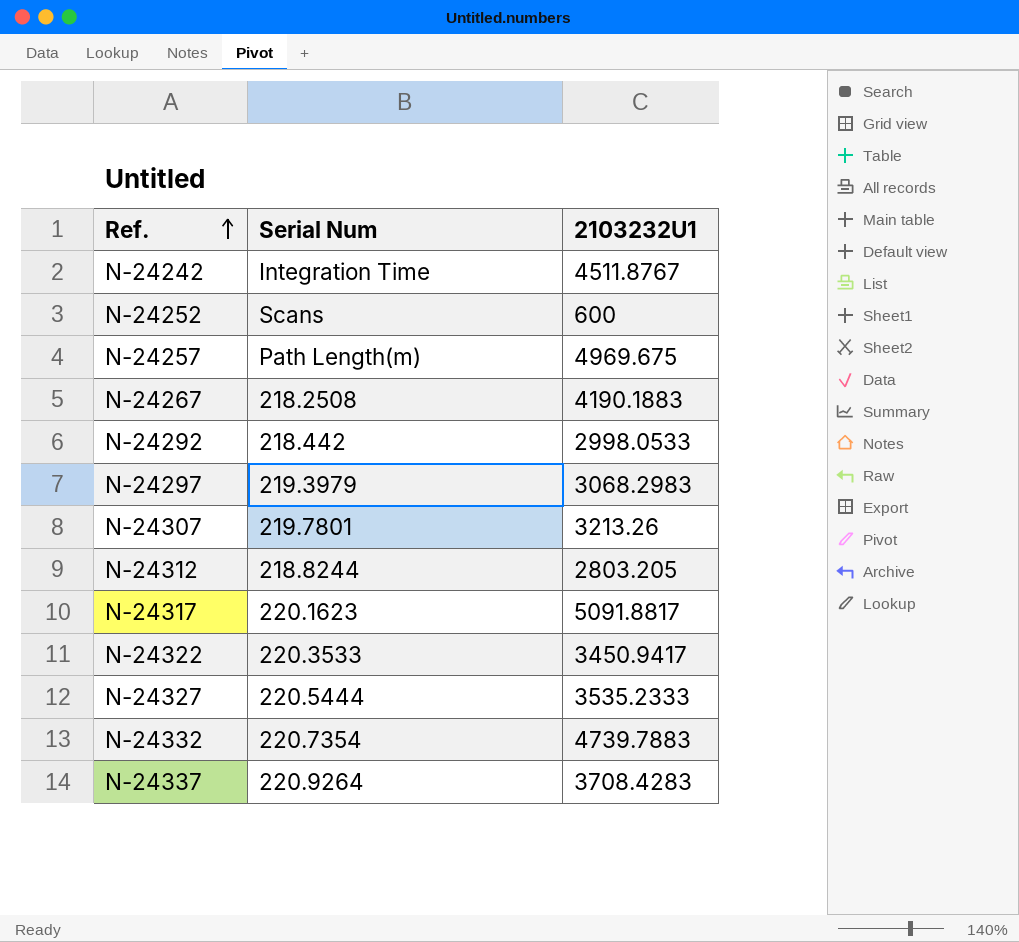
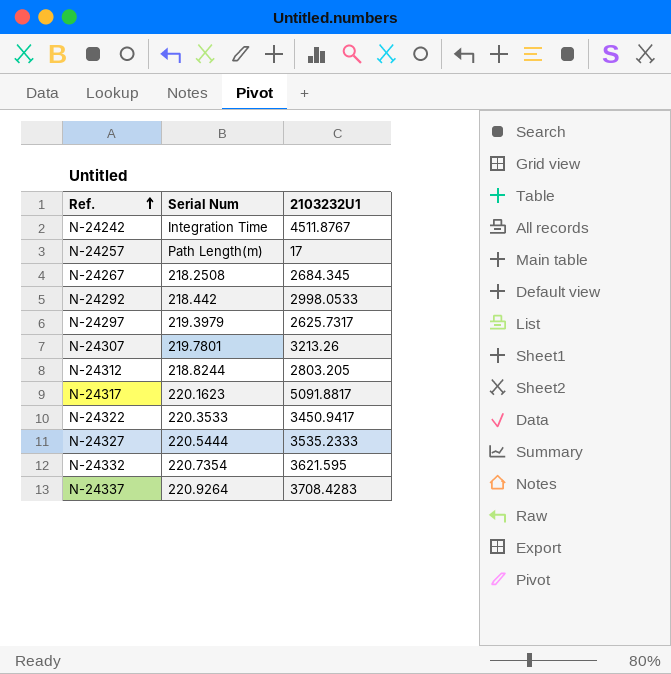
row N-24252: Scans | 600 -> none
N-24257 | 2103232U1: 4969.675 -> 17
N-24267 | 2103232U1: 4190.1883 -> 2684.345
N-24297 | 2103232U1: 3068.2983 -> 2625.7317
N-24332 | 2103232U1: 4739.7883 -> 3621.595

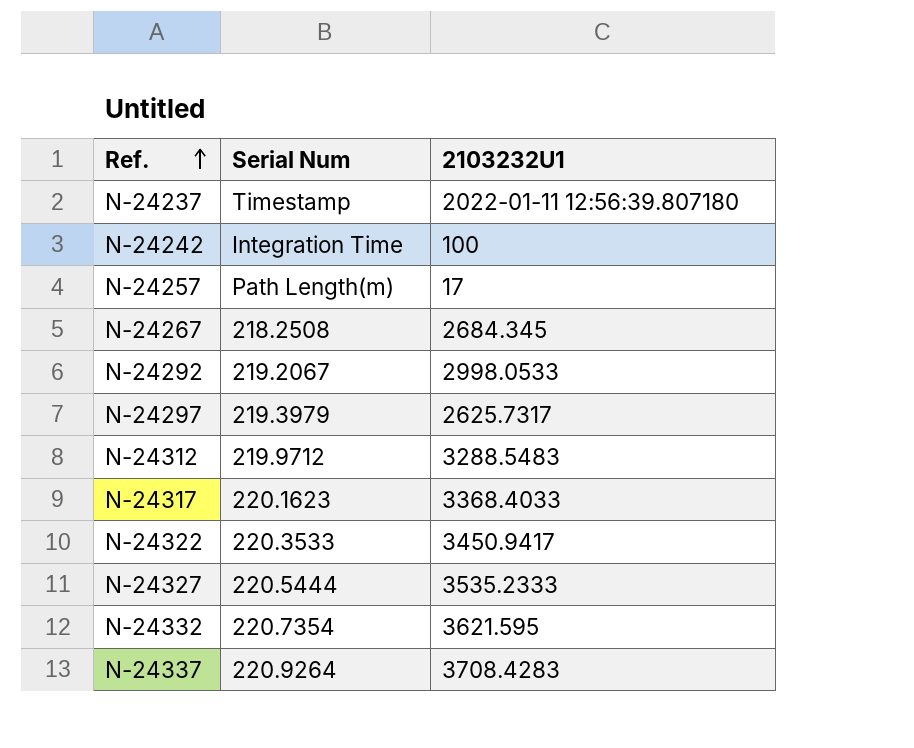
row N-24307: 219.7801 | 3213.26 -> none
row N-24237: none -> Timestamp | 2022-01-11 12:56:39.807180
N-24242 | 2103232U1: 4511.8767 -> 100
N-24292 | Serial Num: 218.442 -> 219.2067
N-24312 | Serial Num: 218.8244 -> 219.9712
N-24312 | 2103232U1: 2803.205 -> 3288.5483
N-24317 | 2103232U1: 5091.8817 -> 3368.4033

